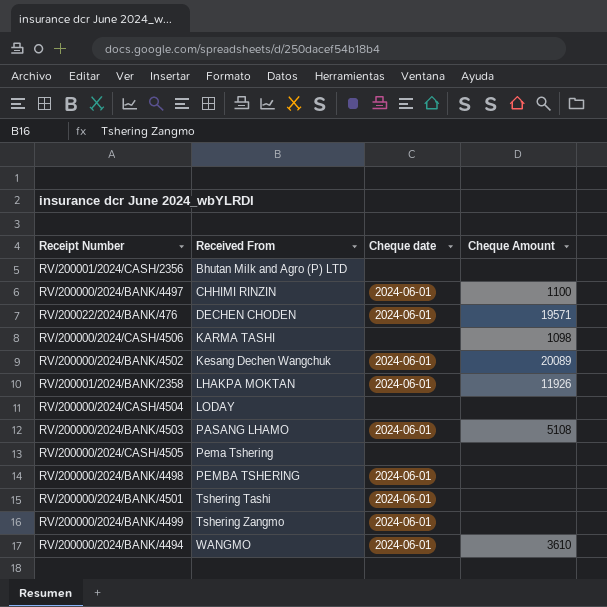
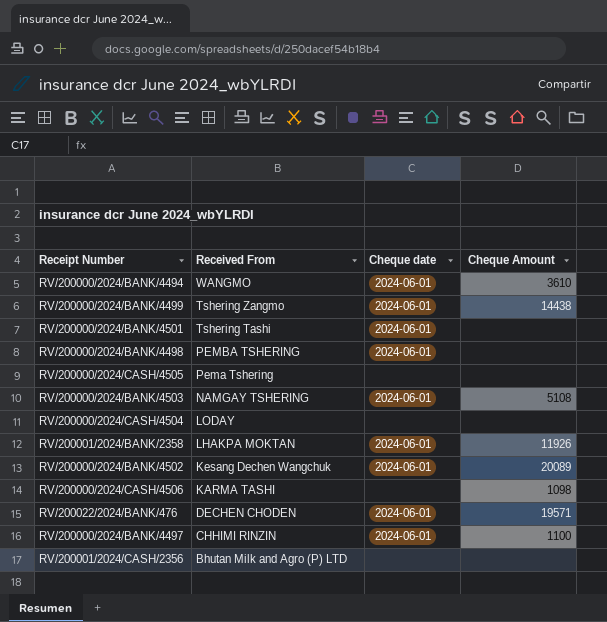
row order: Received From ascending -> Received From descending
RV/200000/2024/BANK/4499 | Cheque Amount: none -> 14438
RV/200000/2024/BANK/4503 | Received From: PASANG LHAMO -> NAMGAY TSHERING

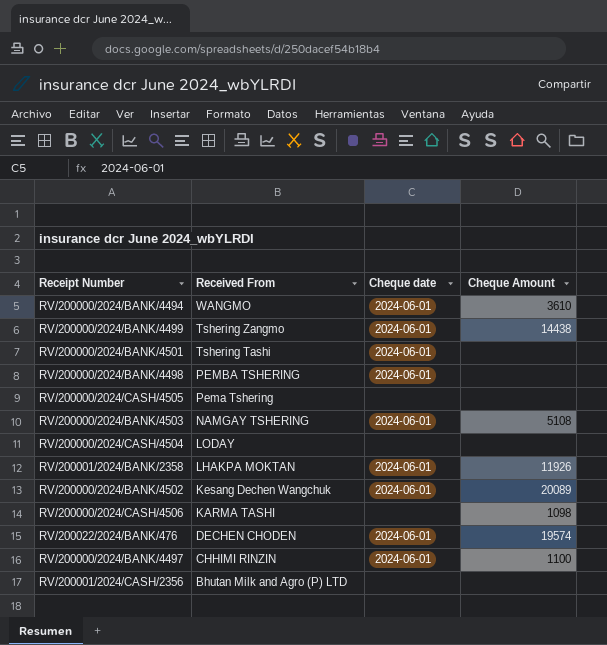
RV/200022/2024/BANK/476 | Cheque Amount: 19571 -> 19574

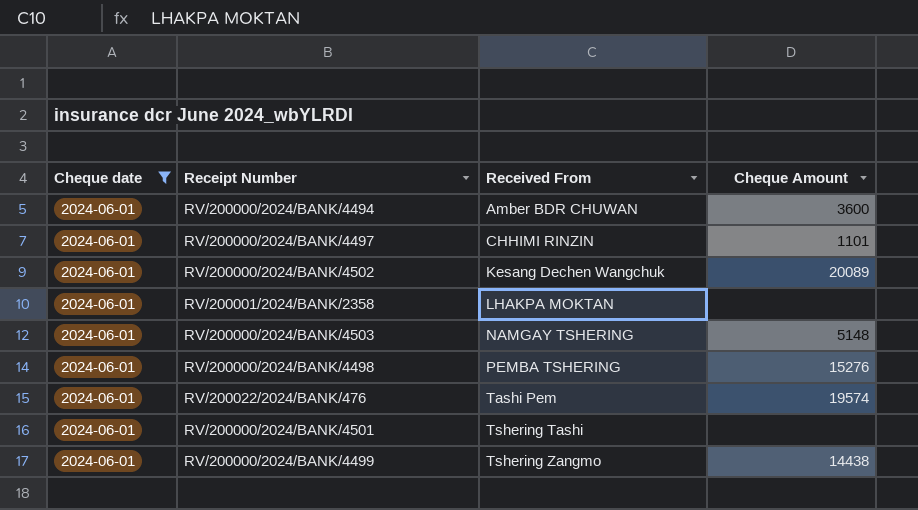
filter: none -> Cheque date = 2024-06-01
row order: Received From descending -> Received From ascending
column Cheque date | position: 3 -> 1
RV/200000/2024/BANK/4494 | Received From: WANGMO -> Amber BDR CHUWAN
RV/200000/2024/BANK/4494 | Cheque Amount: 3610 -> 3600
RV/200000/2024/BANK/4497 | Cheque Amount: 1100 -> 1101
RV/200001/2024/BANK/2358 | Cheque Amount: 11926 -> none
RV/200000/2024/BANK/4503 | Cheque Amount: 5108 -> 5148
RV/200000/2024/BANK/4498 | Cheque Amount: none -> 15276
RV/200022/2024/BANK/476 | Received From: DECHEN CHODEN -> Tashi Pem

